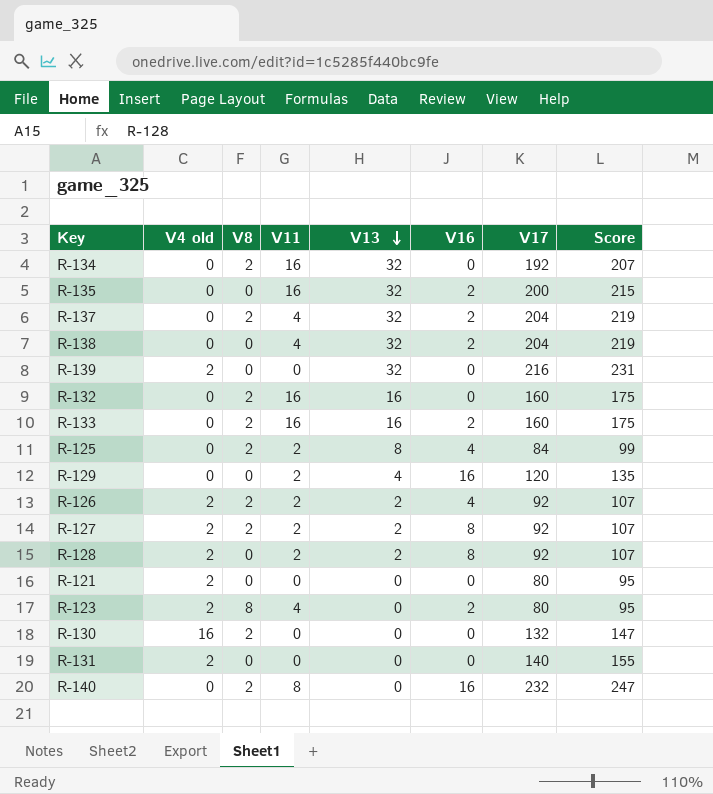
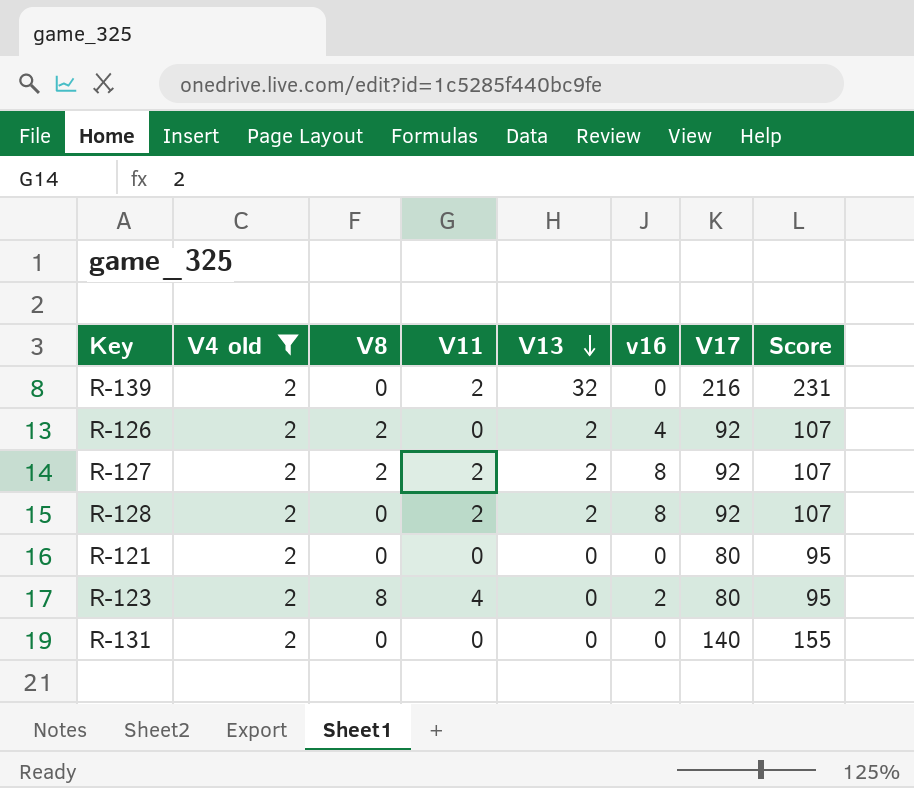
filter: none -> V4 old = 2
column name: V16 -> v16
R-139 | V11: 0 -> 2
R-126 | V11: 2 -> 0

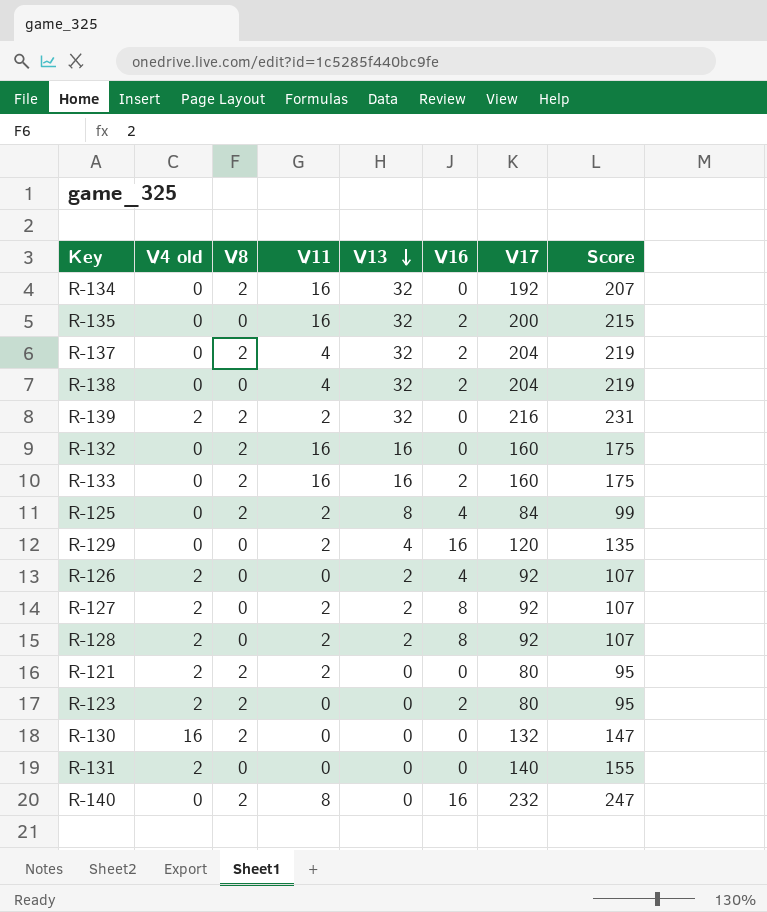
filter: V4 old = 2 -> none
column name: v16 -> V16
R-139 | V8: 0 -> 2
R-126 | V8: 2 -> 0
R-127 | V8: 2 -> 0
R-121 | V8: 0 -> 2
R-121 | V11: 0 -> 2
R-123 | V8: 8 -> 2
R-123 | V11: 4 -> 0

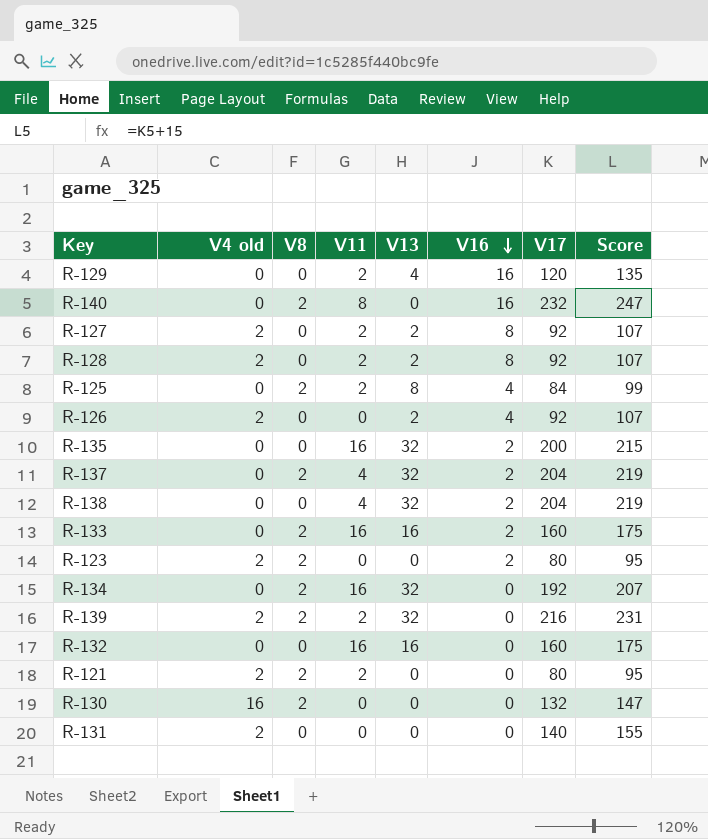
row order: V13 descending -> V16 descending
R-132 | V8: 2 -> 0

